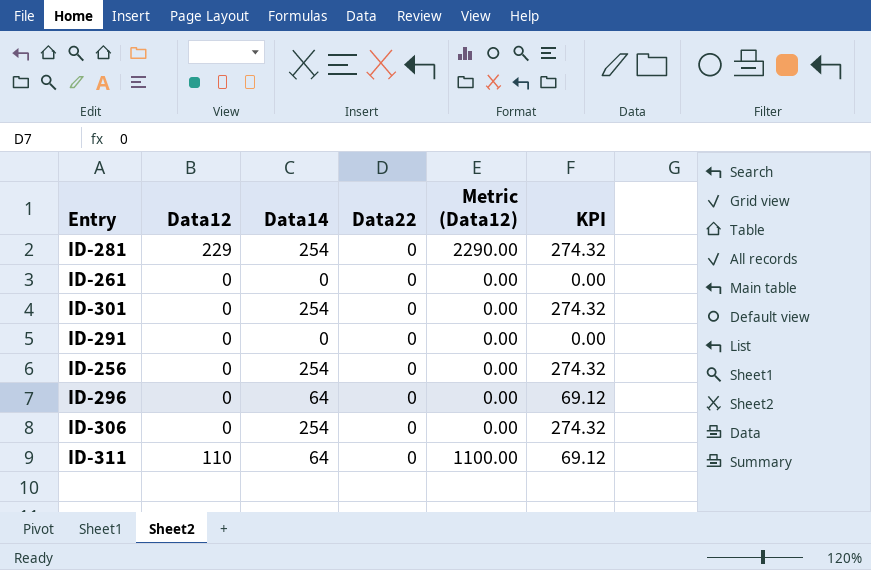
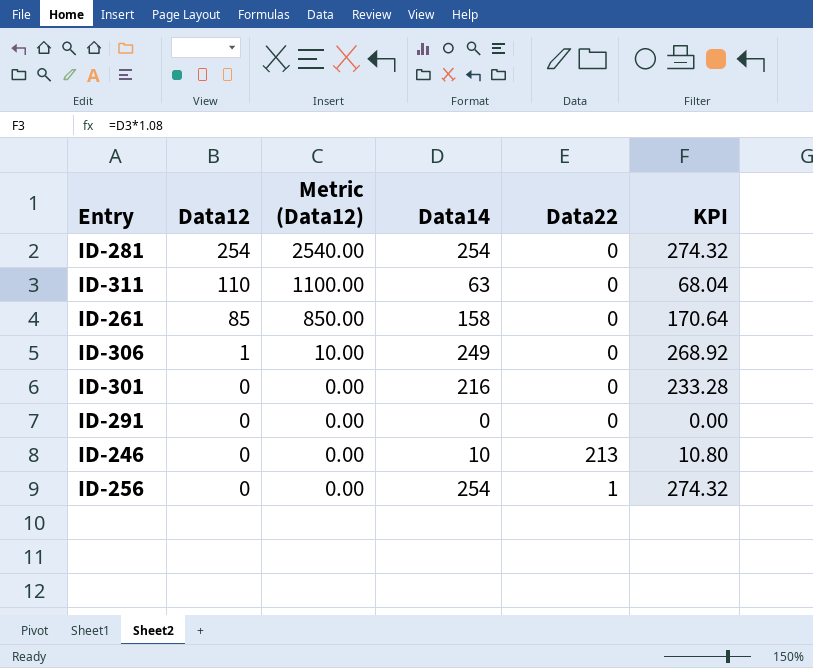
row order: none -> Data12 descending
column Metric (Data12) | position: 5 -> 3
row ID-296: 0 | 64 | 0 | 0.00 | 69.12 -> none
ID-281 | Data12: 229 -> 254
ID-281 | Metric (Data12): 2290.00 -> 2540.00
ID-311 | Data14: 64 -> 63
ID-311 | KPI: 69.12 -> 68.04
ID-261 | Data12: 0 -> 85
ID-261 | Metric (Data12): 0.00 -> 850.00
ID-261 | Data14: 0 -> 158
ID-261 | KPI: 0.00 -> 170.64
ID-306 | Data12: 0 -> 1
ID-306 | Metric (Data12): 0.00 -> 10.00
ID-306 | Data14: 254 -> 249
ID-306 | KPI: 274.32 -> 268.92
ID-301 | Data14: 254 -> 216
ID-301 | KPI: 274.32 -> 233.28
row ID-246: none -> 0 | 0.00 | 10 | 213 | 10.80
ID-256 | Data22: 0 -> 1

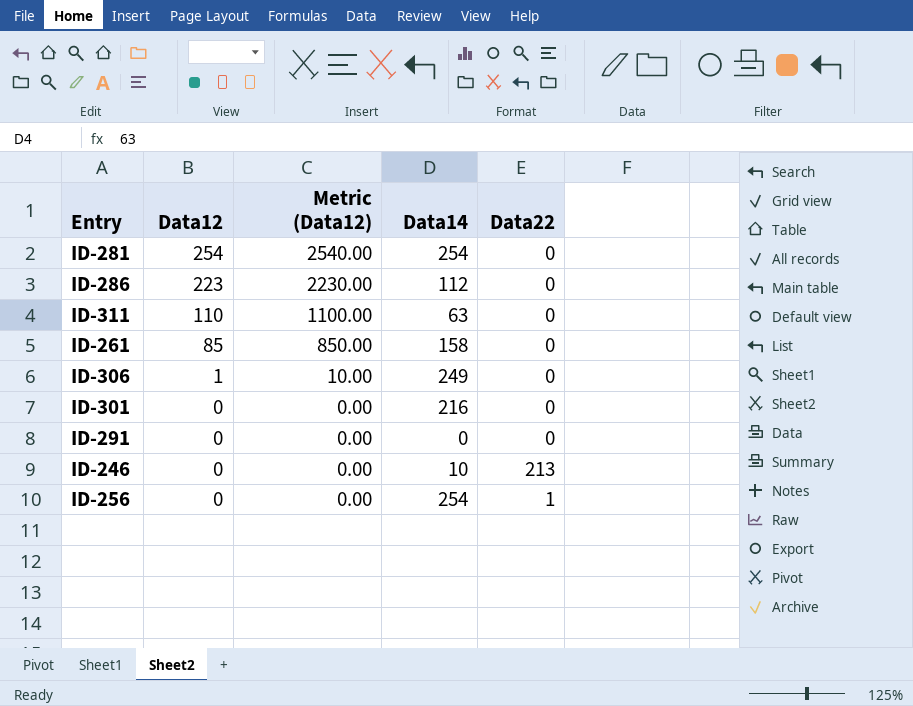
column KPI | formula: [Data14] * 1.08 -> none
row ID-286: none -> 223 | 2230.00 | 112 | 0

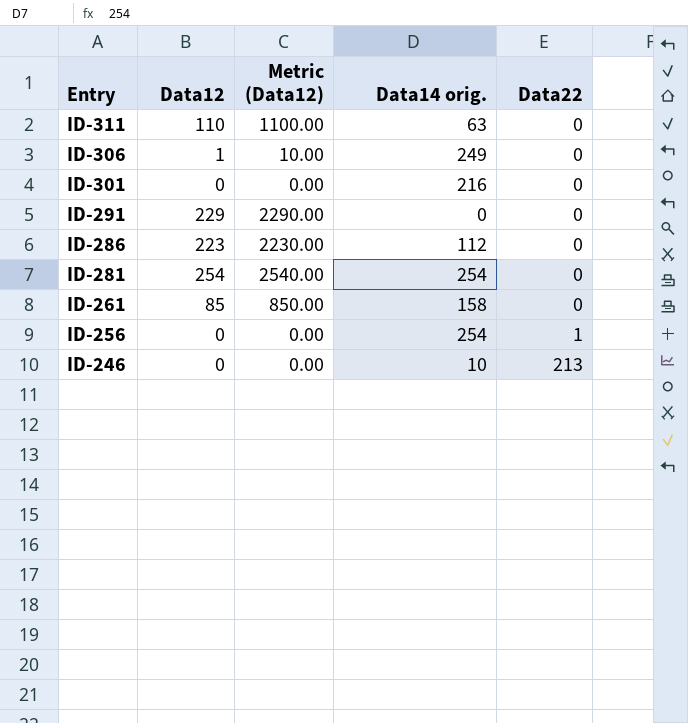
row order: Data12 descending -> Entry descending
column name: Data14 -> Data14 orig.
ID-291 | Data12: 0 -> 229
ID-291 | Metric (Data12): 0.00 -> 2290.00

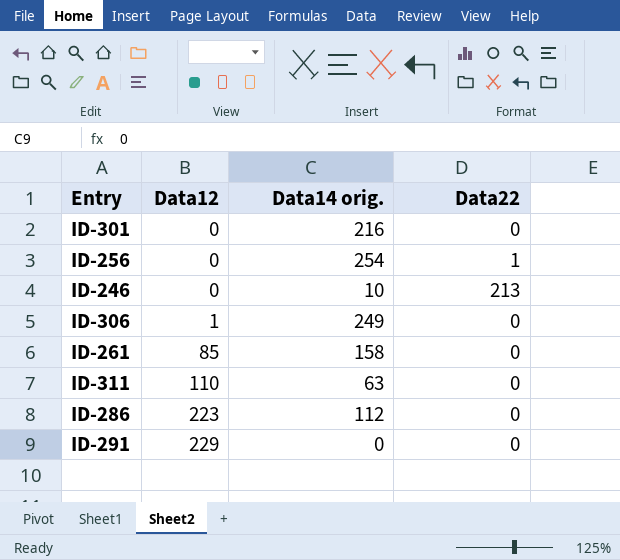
row order: Entry descending -> Data12 ascending
column Metric (Data12) | formula: [Data12] * 10 -> none
row ID-281: 254 | 2540.00 | 254 | 0 -> none

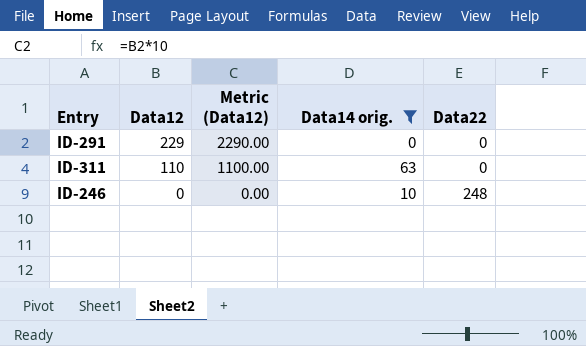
filter: none -> Data14 orig. <= 63
row order: Data12 ascending -> Data12 descending
column Metric (Data12) | formula: none -> [Data12] * 10
ID-246 | Data22: 213 -> 248

